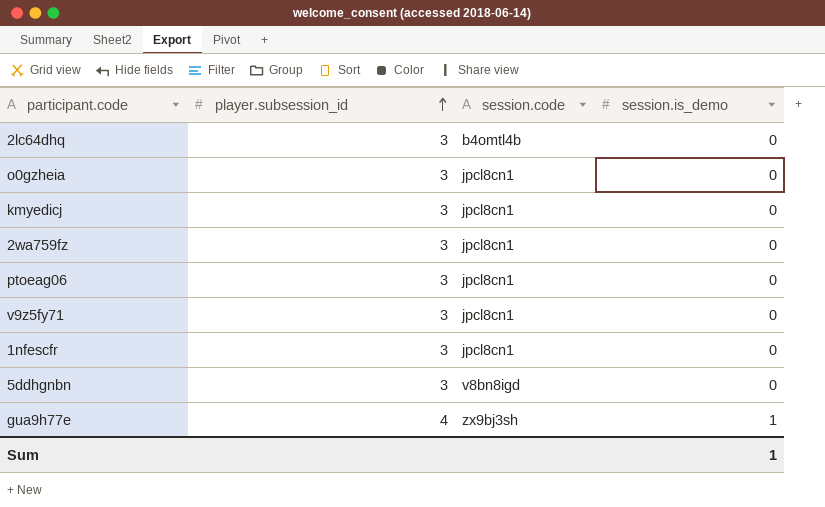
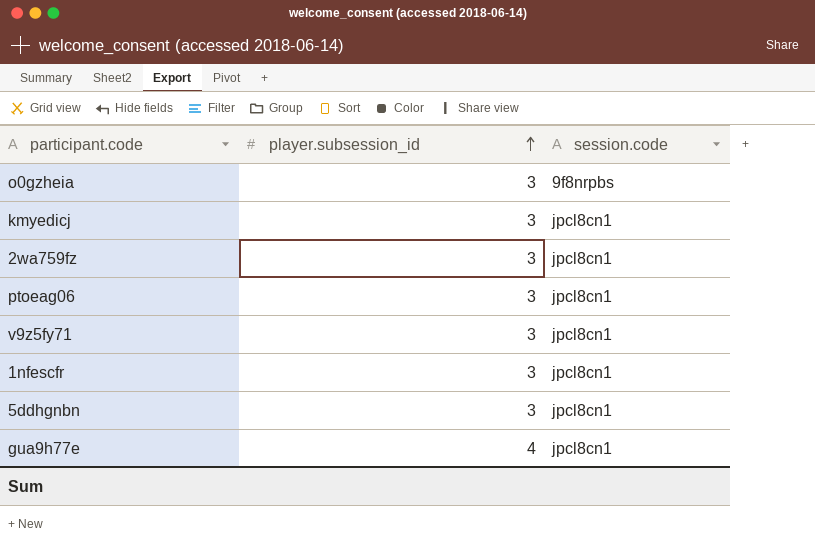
column session.is_demo | position: 4 -> none
row 2lc64dhq: 3 | b4omtl4b | 0 -> none
o0gzheia | session.code: jpcl8cn1 -> 9f8nrpbs
5ddhgnbn | session.code: v8bn8igd -> jpcl8cn1
gua9h77e | session.code: zx9bj3sh -> jpcl8cn1

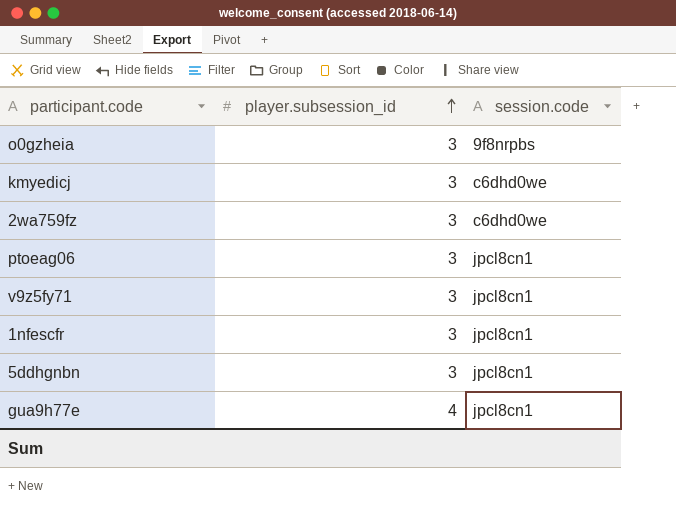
kmyedicj | session.code: jpcl8cn1 -> c6dhd0we
2wa759fz | session.code: jpcl8cn1 -> c6dhd0we

